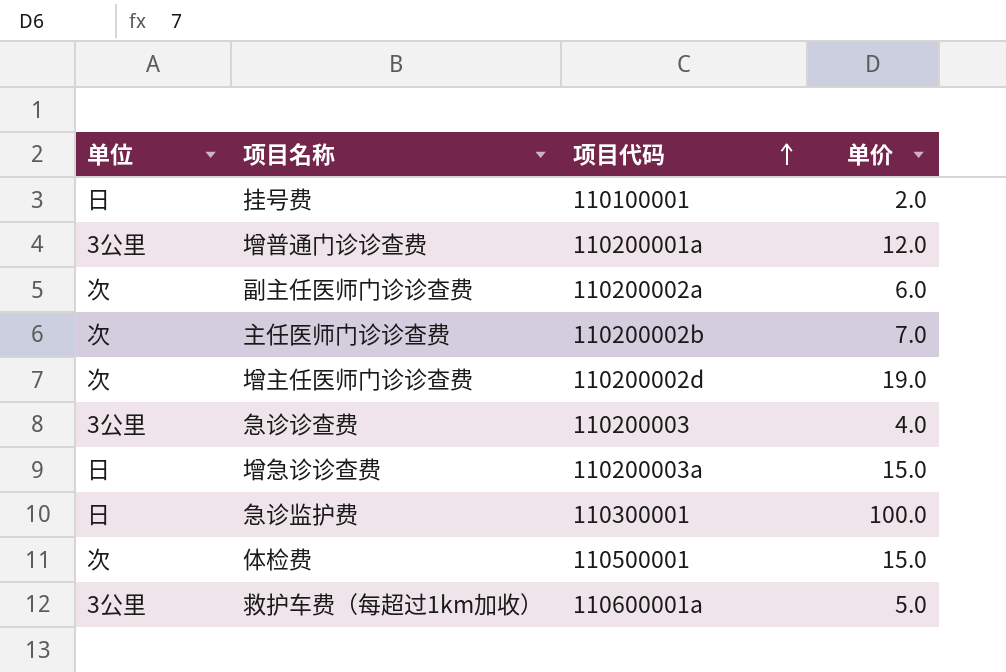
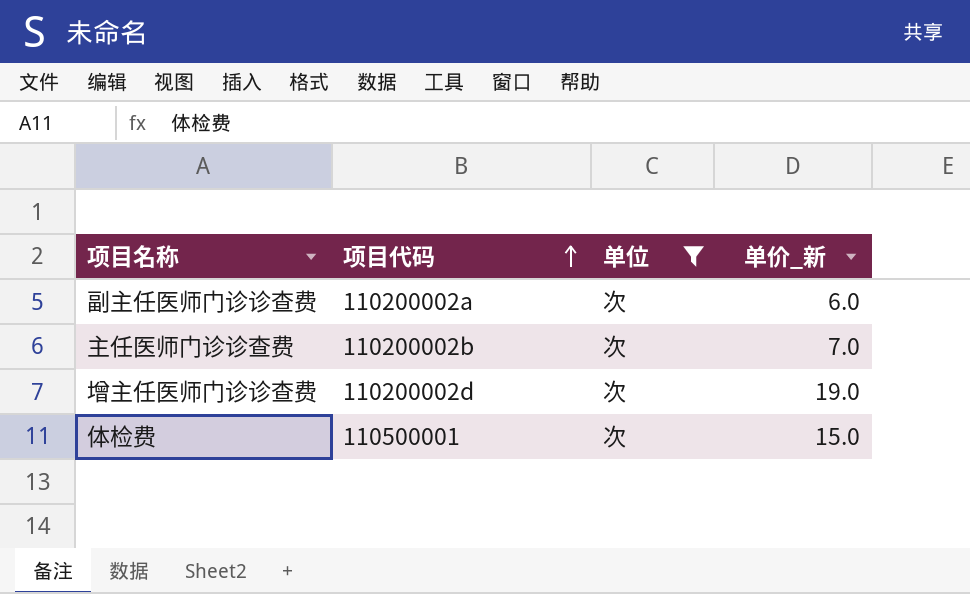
filter: none -> 单位 = 次
column 单位 | position: 1 -> 3
column name: 单价 -> 单价_新

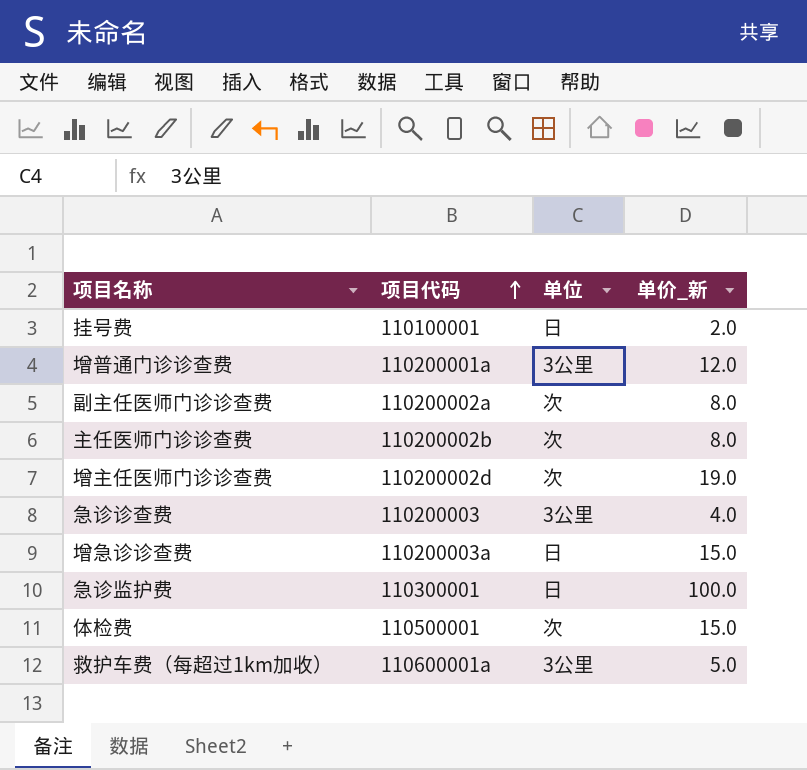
filter: 单位 = 次 -> none
副主任医师门诊诊查费 | 单价_新: 6.0 -> 8.0
主任医师门诊诊查费 | 单价_新: 7.0 -> 8.0

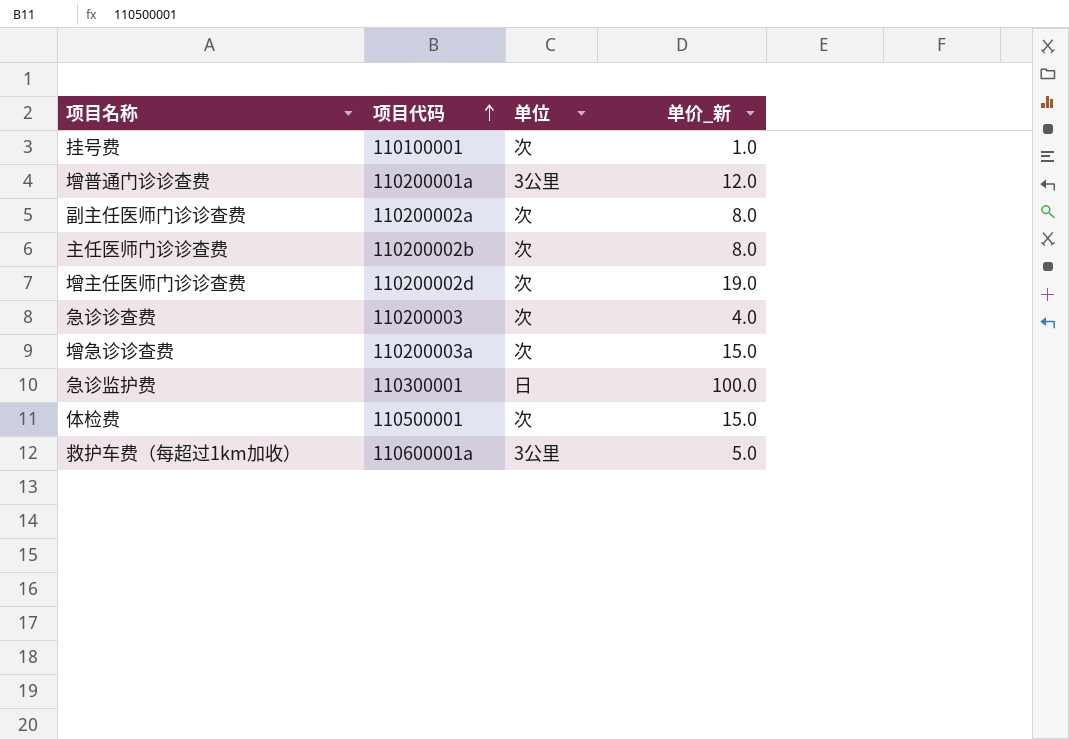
挂号费 | 单位: 日 -> 次
挂号费 | 单价_新: 2.0 -> 1.0
急诊诊查费 | 单位: 3公里 -> 次
增急诊诊查费 | 单位: 日 -> 次

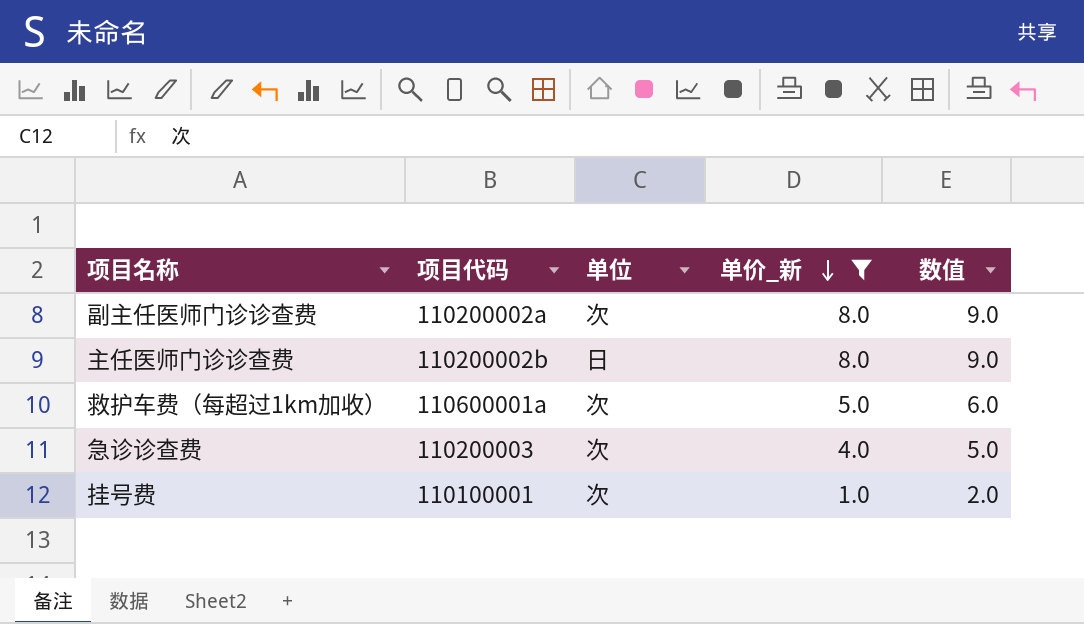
filter: none -> 单价_新 <= 8.0
row order: 项目代码 ascending -> 单价_新 descending
column 数值 | formula: none -> [单价_新] + 1
主任医师门诊诊查费 | 单位: 次 -> 日
救护车费（每超过1km加收） | 单位: 3公里 -> 次

